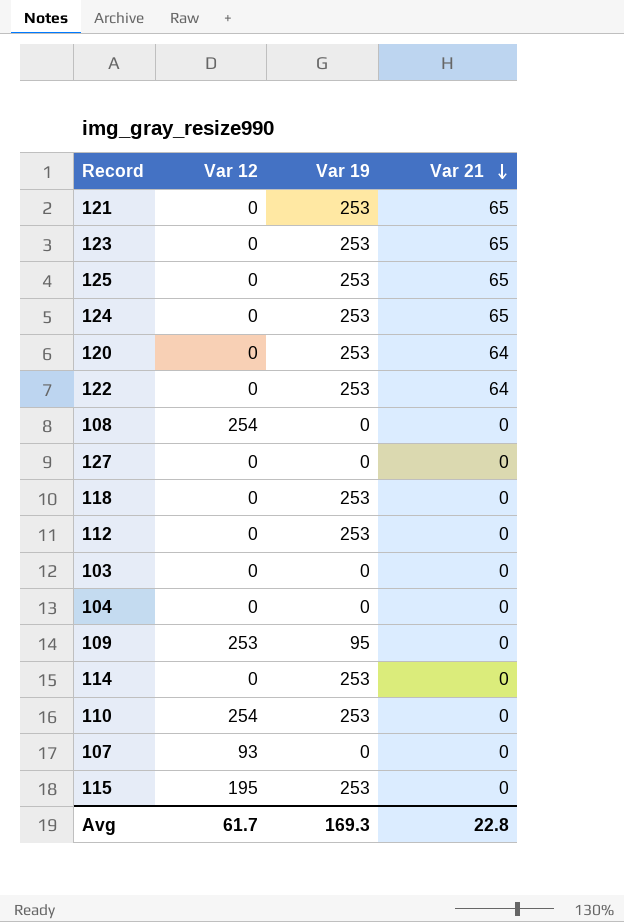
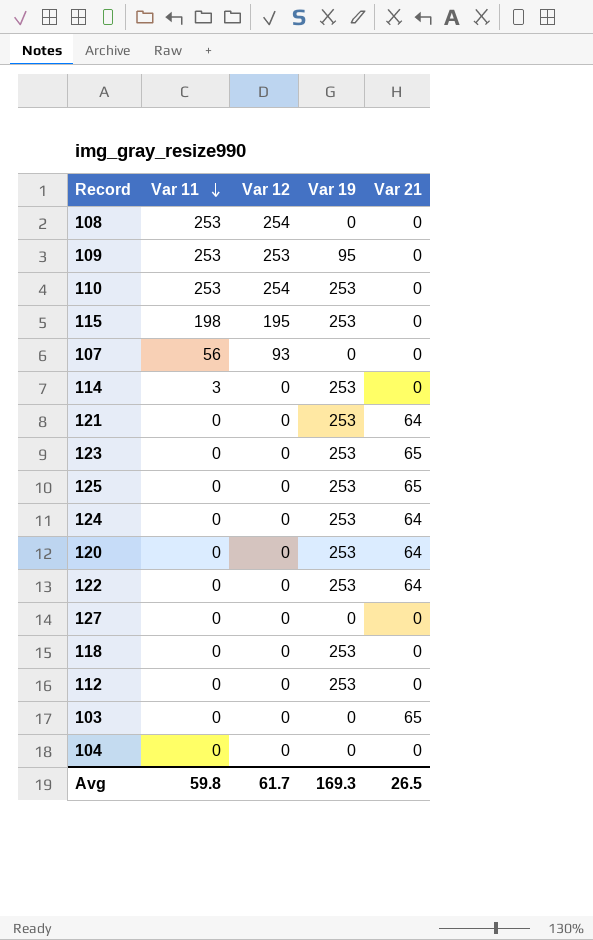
row order: Var 21 descending -> Var 11 descending
column Var 11 | position: none -> 2
121 | Var 21: 65 -> 64
124 | Var 21: 65 -> 64
103 | Var 21: 0 -> 65
Avg | Var 21: 22.8 -> 26.5

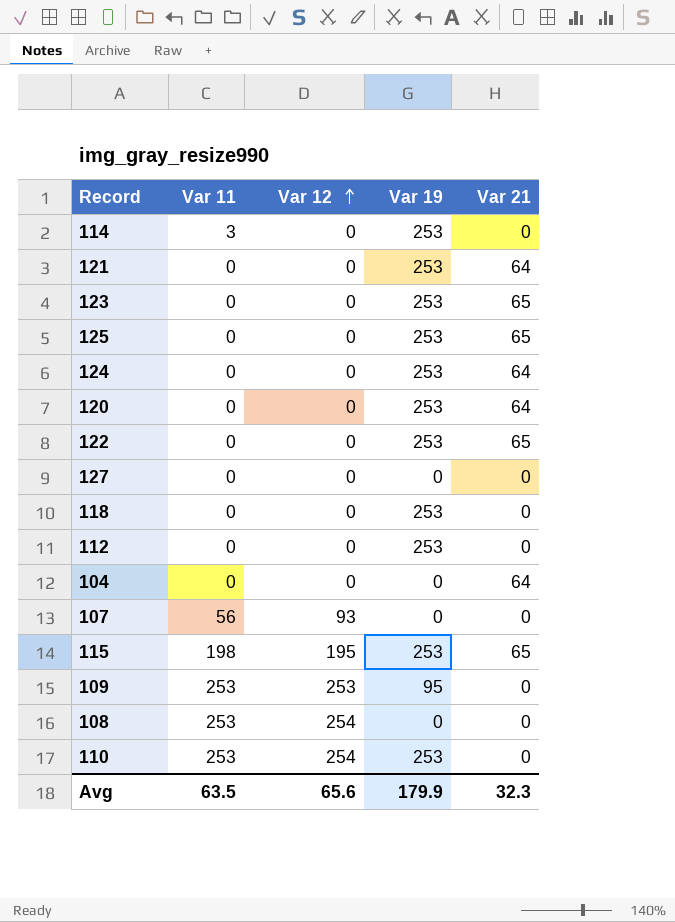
row order: Var 11 descending -> Var 12 ascending
row 103: 0 | 0 | 0 | 65 -> none
122 | Var 21: 64 -> 65
104 | Var 21: 0 -> 64
115 | Var 21: 0 -> 65
Avg | Var 11: 59.8 -> 63.5
Avg | Var 12: 61.7 -> 65.6
Avg | Var 19: 169.3 -> 179.9
Avg | Var 21: 26.5 -> 32.3

